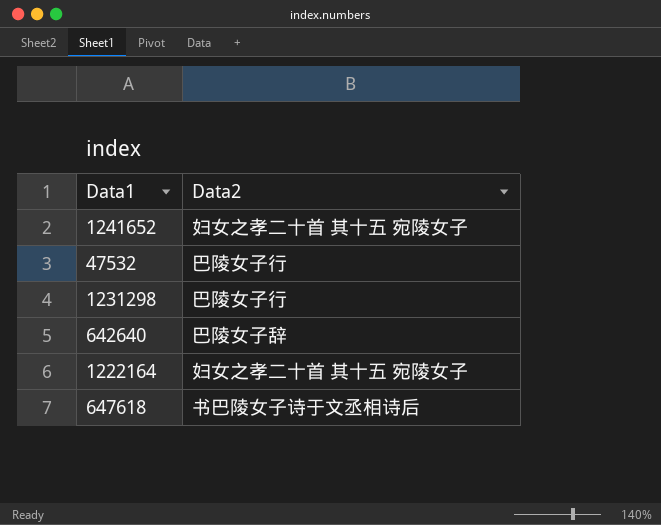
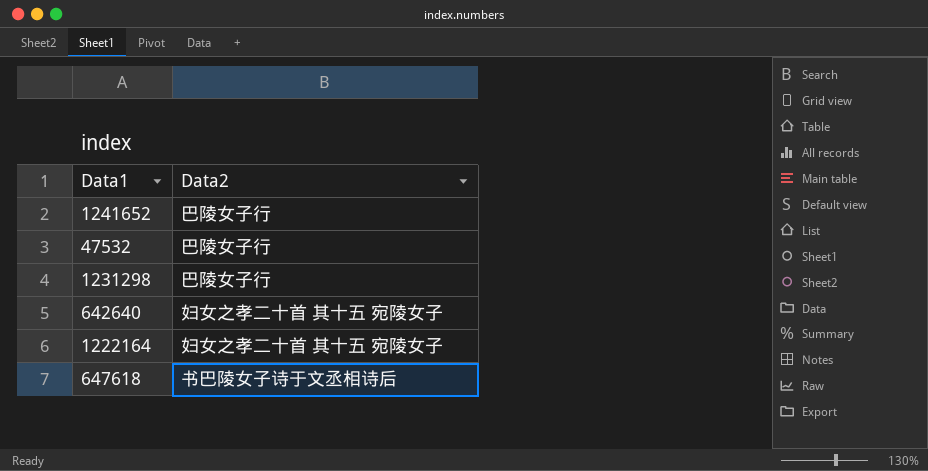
1241652 | Data2: 妇女之孝二十首 其十五 宛陵女子 -> 巴陵女子行
642640 | Data2: 巴陵女子辞 -> 妇女之孝二十首 其十五 宛陵女子

